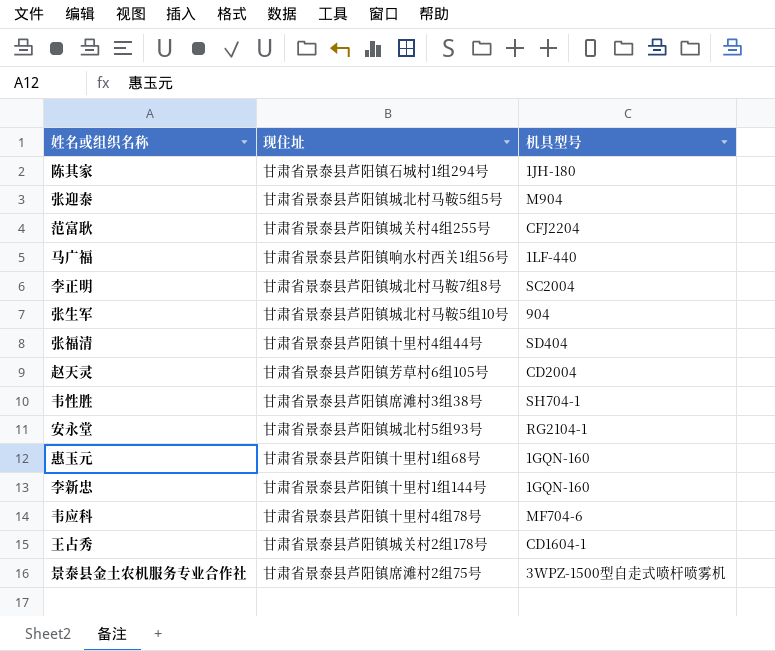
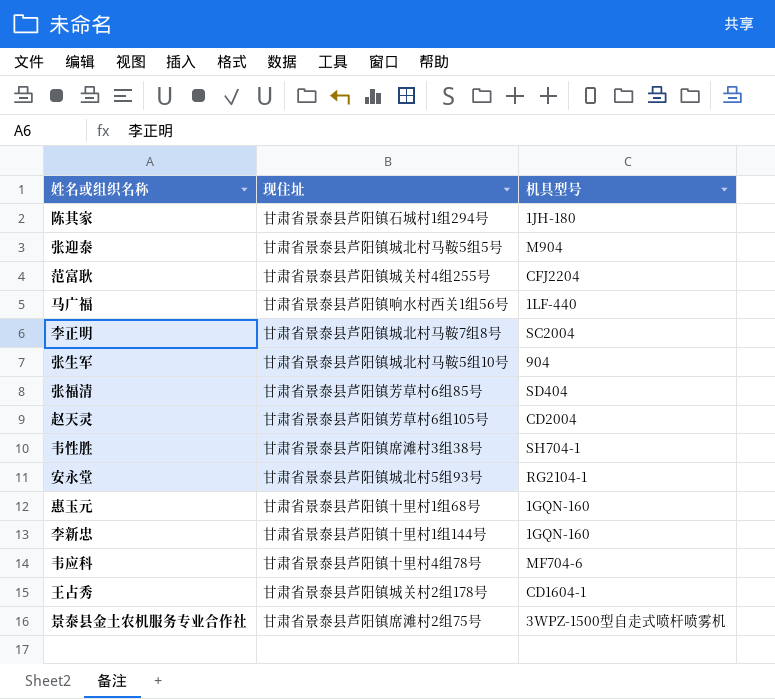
张福清 | 现住址: 甘肃省景泰县芦阳镇十里村4组44号 -> 甘肃省景泰县芦阳镇芳草村6组85号

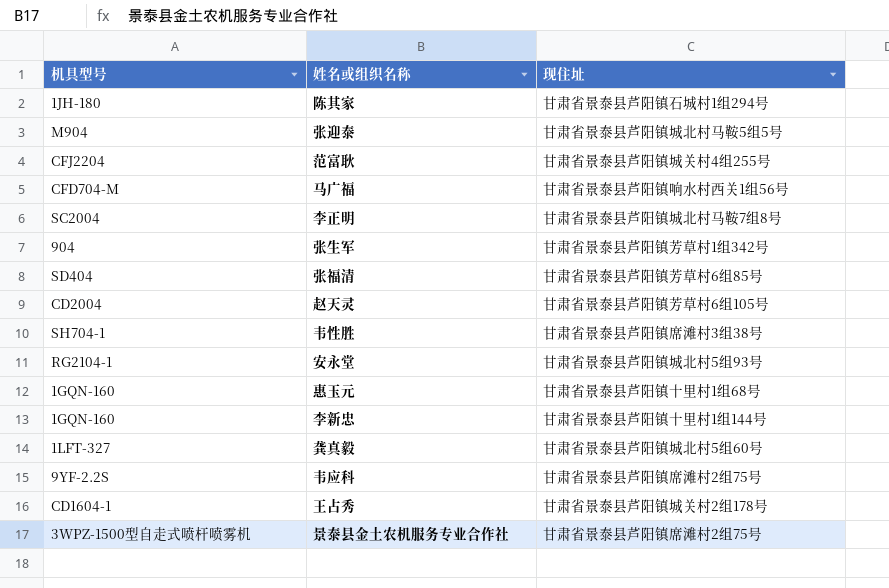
column 机具型号 | position: 3 -> 1
马广福 | 机具型号: 1LF-440 -> CFD704-M
张生军 | 现住址: 甘肃省景泰县芦阳镇城北村马鞍5组10号 -> 甘肃省景泰县芦阳镇芳草村1组342号
row 龚真毅: none -> 1LFT-327 | 甘肃省景泰县芦阳镇城北村5组60号
韦应科 | 机具型号: MF704-6 -> 9YF-2.2S
韦应科 | 现住址: 甘肃省景泰县芦阳镇十里村4组78号 -> 甘肃省景泰县芦阳镇席滩村2组75号

